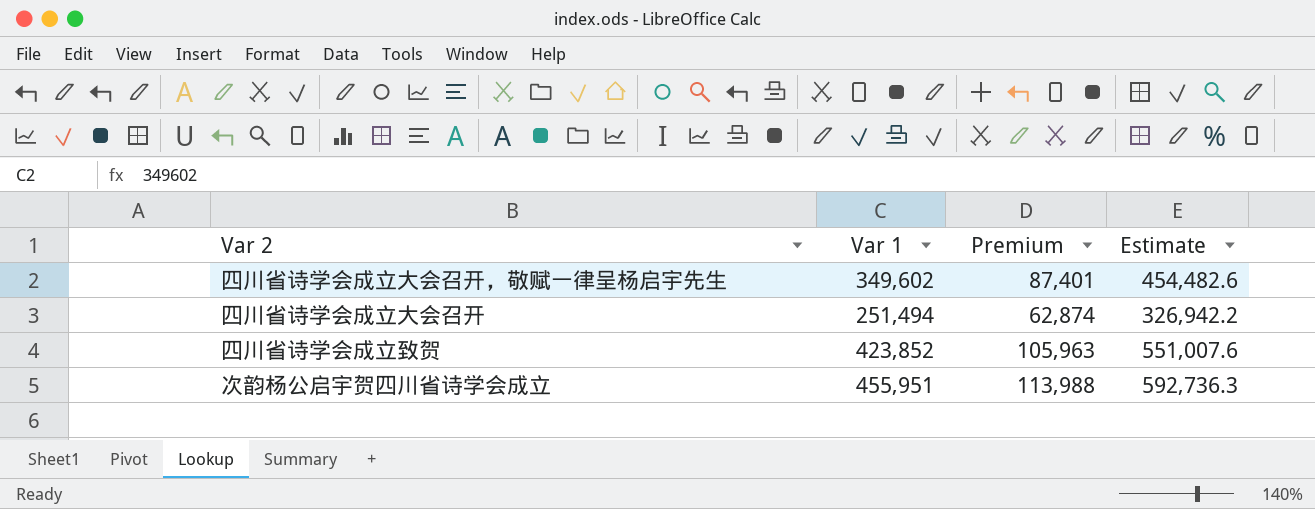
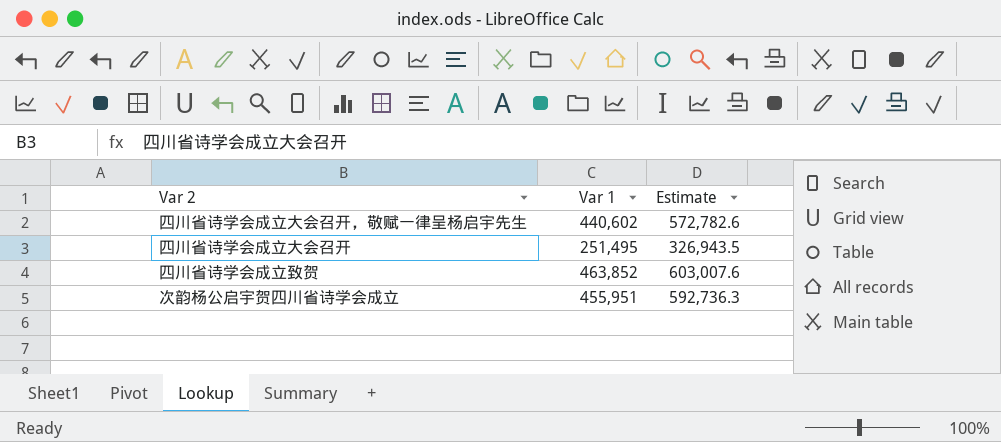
column Premium | formula: [Var 1] * 0.25 -> none
四川省诗学会成立大会召开，敬赋一律呈杨启宇先生 | Var 1: 349,602 -> 440,602
四川省诗学会成立大会召开，敬赋一律呈杨启宇先生 | Estimate: 454,482.6 -> 572,782.6
四川省诗学会成立大会召开 | Var 1: 251,494 -> 251,495
四川省诗学会成立大会召开 | Estimate: 326,942.2 -> 326,943.5
四川省诗学会成立致贺 | Var 1: 423,852 -> 463,852
四川省诗学会成立致贺 | Estimate: 551,007.6 -> 603,007.6

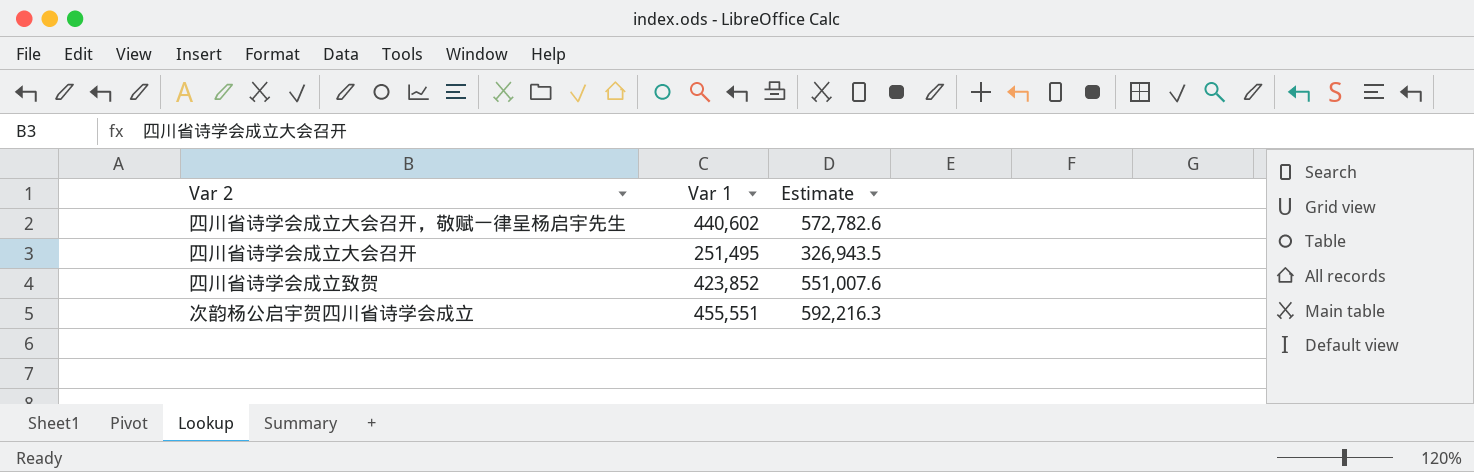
四川省诗学会成立致贺 | Var 1: 463,852 -> 423,852
四川省诗学会成立致贺 | Estimate: 603,007.6 -> 551,007.6
次韵杨公启宇贺四川省诗学会成立 | Var 1: 455,951 -> 455,551
次韵杨公启宇贺四川省诗学会成立 | Estimate: 592,736.3 -> 592,216.3

